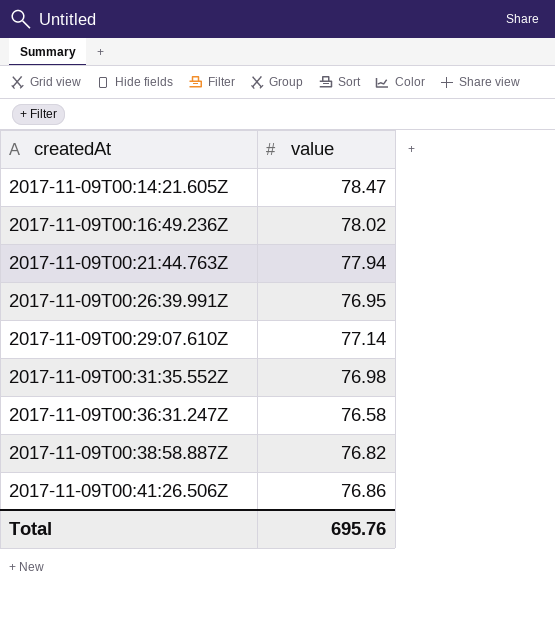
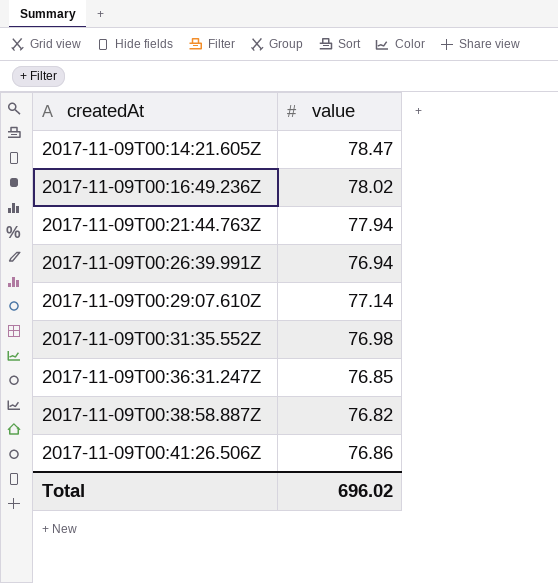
2017-11-09T00:26:39.991Z | value: 76.95 -> 76.94
2017-11-09T00:36:31.247Z | value: 76.58 -> 76.85
Total | value: 695.76 -> 696.02

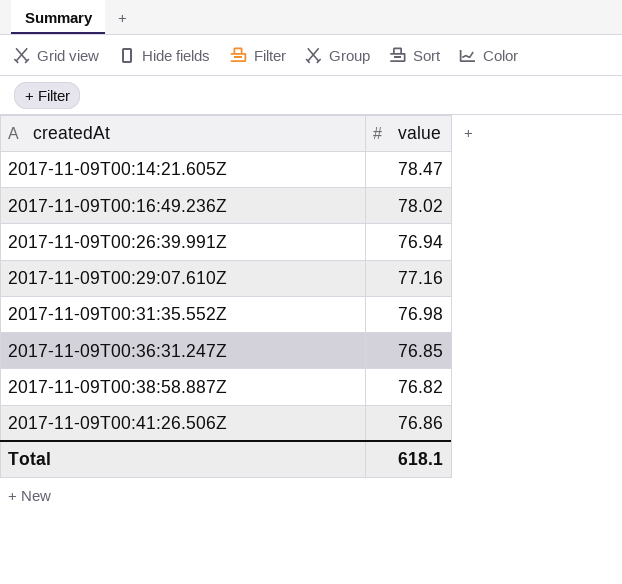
row 2017-11-09T00:21:44.763Z: 77.94 -> none
2017-11-09T00:29:07.610Z | value: 77.14 -> 77.16
Total | value: 696.02 -> 618.1

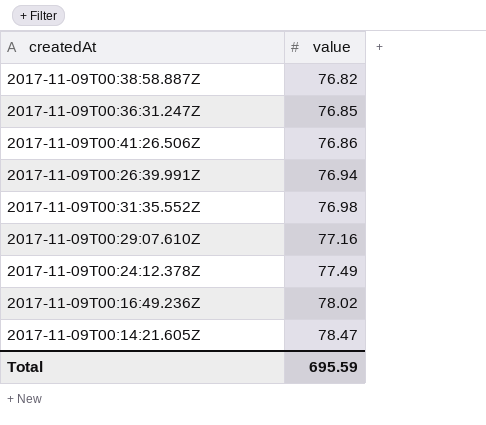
row order: createdAt ascending -> value ascending
row 2017-11-09T00:24:12.378Z: none -> 77.49
Total | value: 618.1 -> 695.59

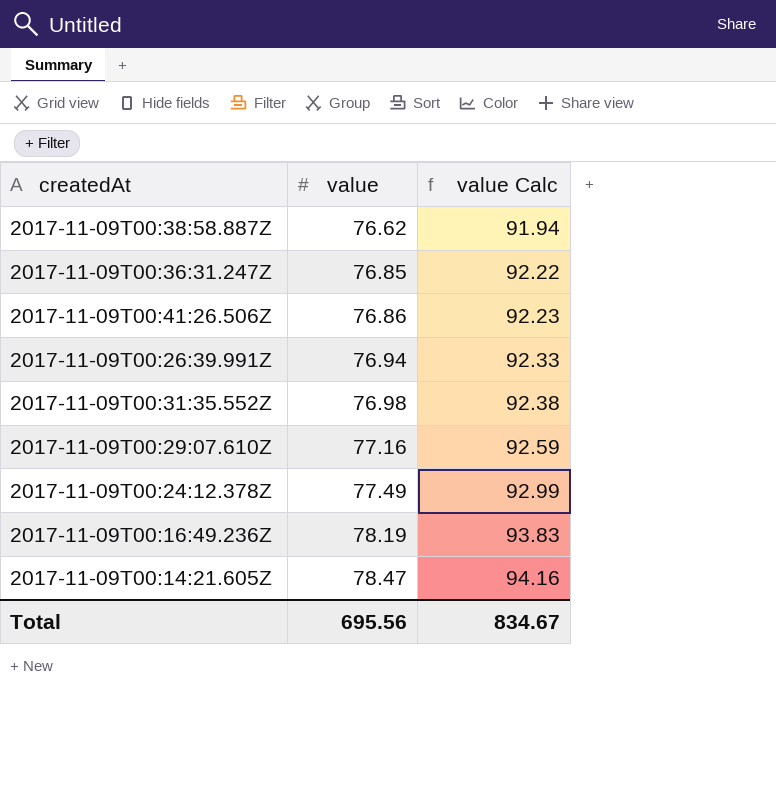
column value Calc | formula: none -> [value] * 1.2
2017-11-09T00:38:58.887Z | value: 76.82 -> 76.62
2017-11-09T00:16:49.236Z | value: 78.02 -> 78.19
Total | value: 695.59 -> 695.56

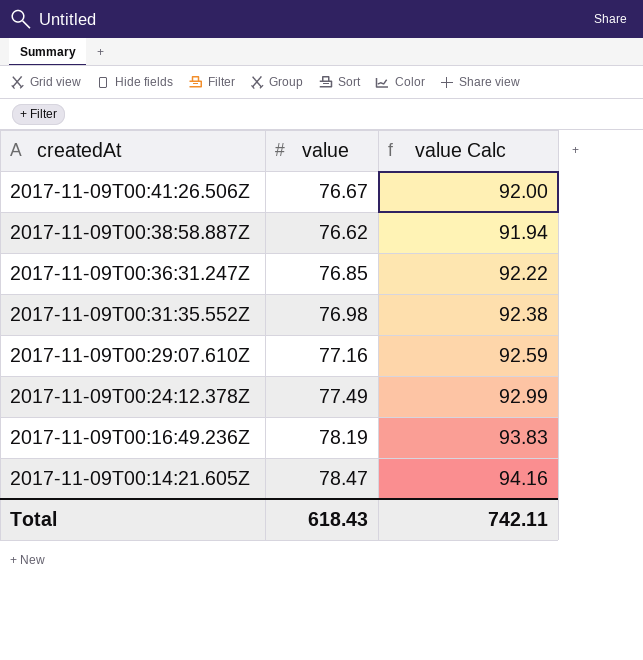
row order: value ascending -> createdAt descending
row 2017-11-09T00:26:39.991Z: 76.94 | 92.33 -> none
2017-11-09T00:41:26.506Z | value: 76.86 -> 76.67
2017-11-09T00:41:26.506Z | value Calc: 92.23 -> 92.00
Total | value: 695.56 -> 618.43
Total | value Calc: 834.67 -> 742.11

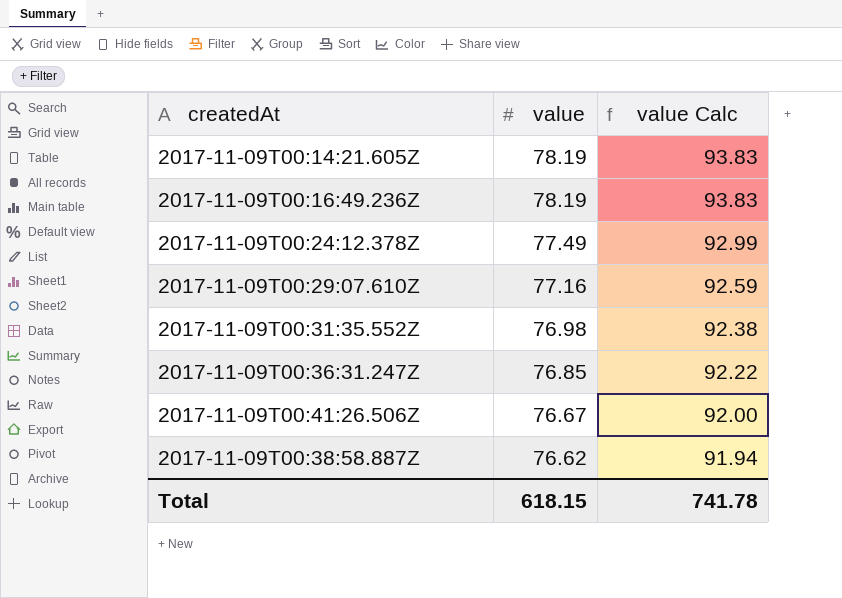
row order: createdAt descending -> value descending
2017-11-09T00:14:21.605Z | value: 78.47 -> 78.19
2017-11-09T00:14:21.605Z | value Calc: 94.16 -> 93.83
Total | value: 618.43 -> 618.15
Total | value Calc: 742.11 -> 741.78

